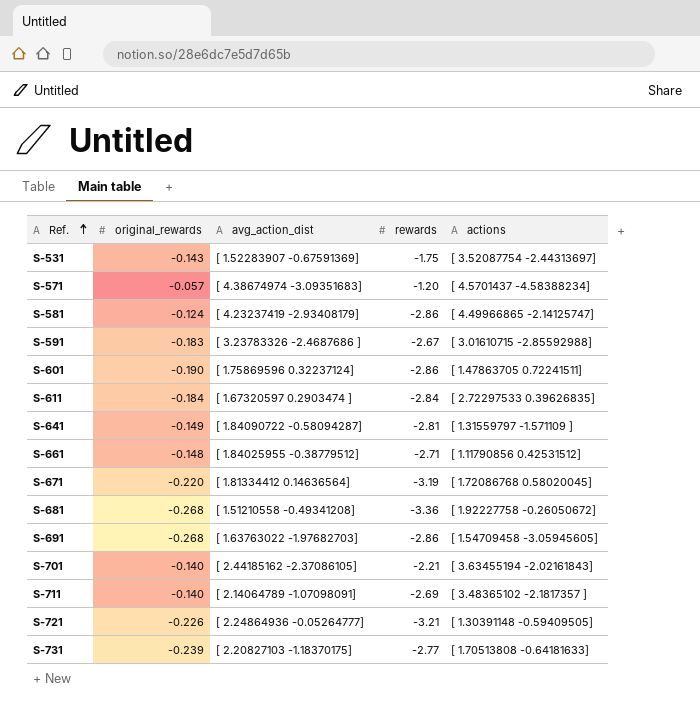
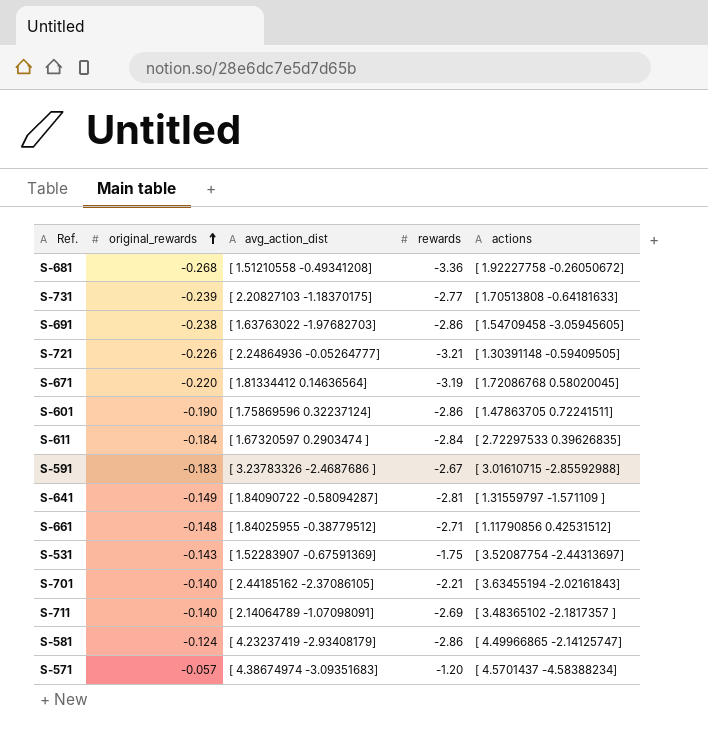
row order: Ref. ascending -> original_rewards ascending
S-691 | original_rewards: -0.268 -> -0.238

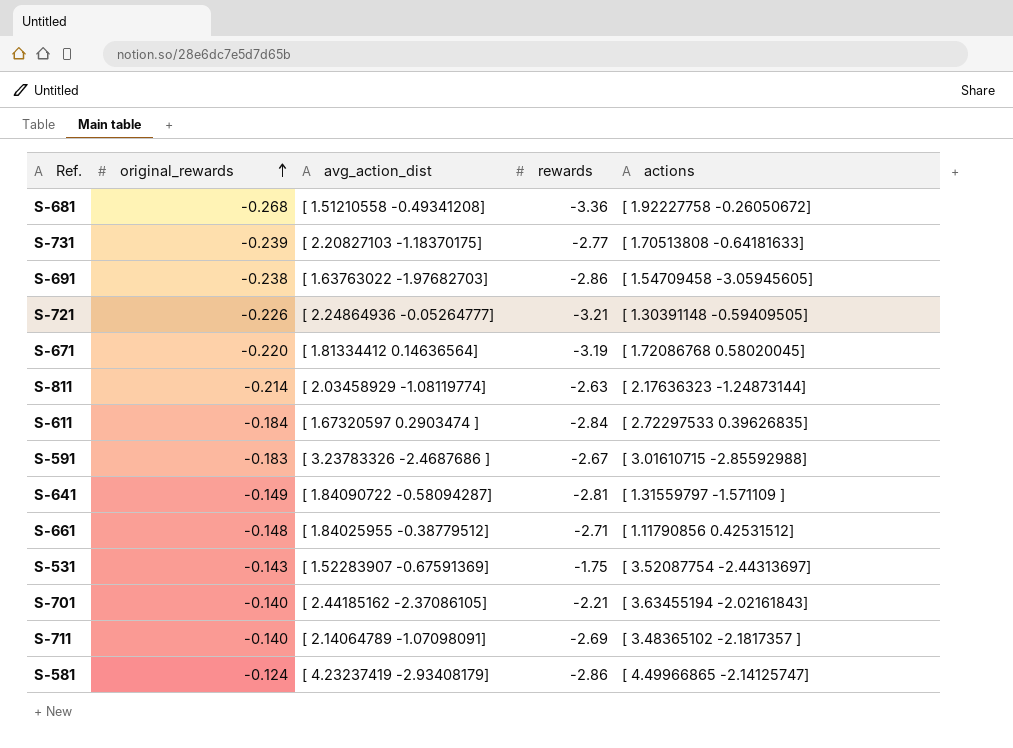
row S-601: -0.190 | [ 1.75869596 0.32237124] | -2.86 | [ 1.47863705 0.72241511] -> none
row S-571: -0.057 | [ 4.38674974 -3.09351683] | -1.20 | [ 4.5701437 -4.58388234] -> none
row S-811: none -> -0.214 | [ 2.03458929 -1.08119774] | -2.63 | [ 2.17636323 -1.24873144]

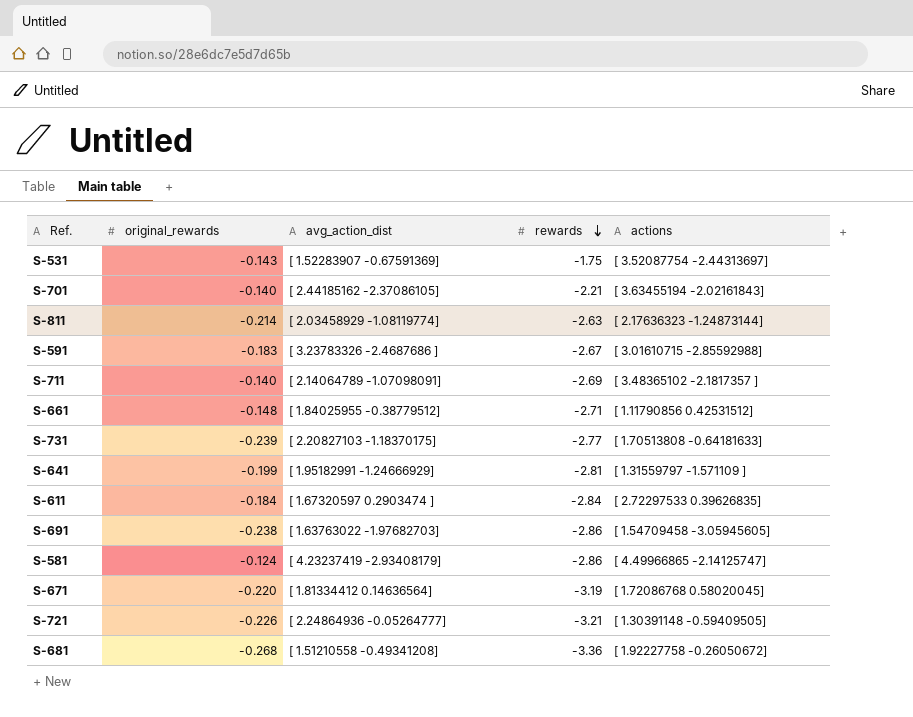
row order: original_rewards ascending -> rewards descending
S-641 | original_rewards: -0.149 -> -0.199
S-641 | avg_action_dist: [ 1.84090722 -0.58094287] -> [ 1.95182991 -1.24666929]

